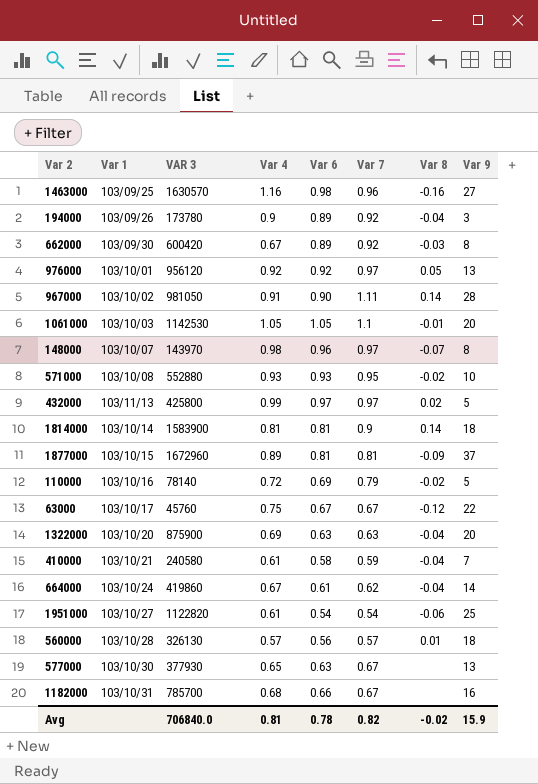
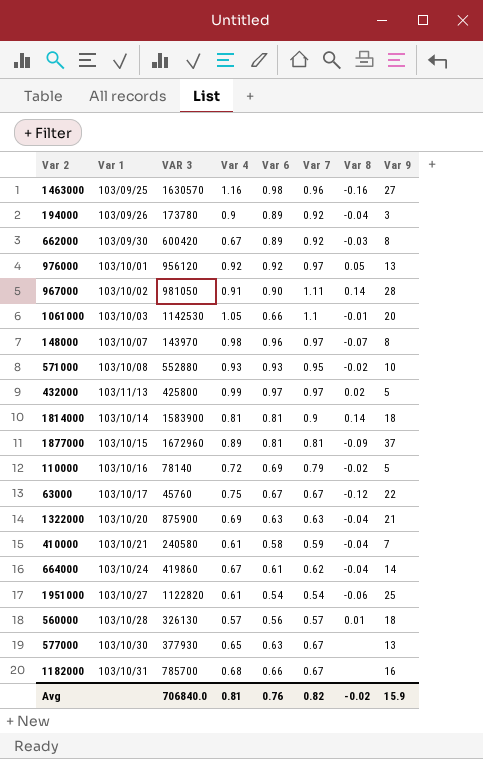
1061000 | Var 6: 1.05 -> 0.66
1322000 | Var 9: 20 -> 21
Avg | Var 6: 0.78 -> 0.76

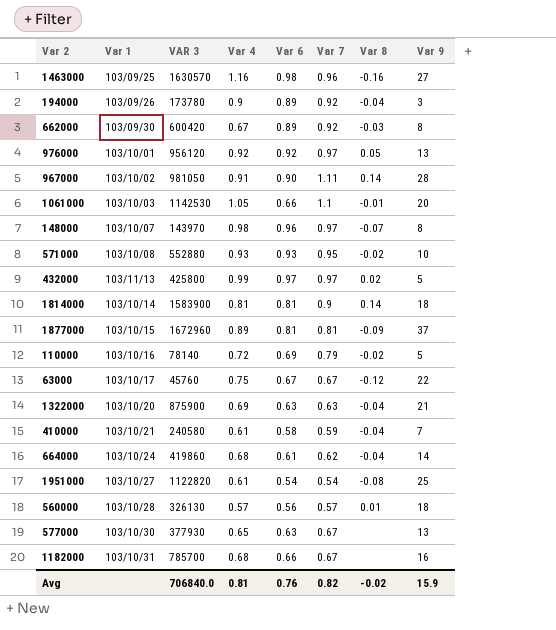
664000 | Var 4: 0.67 -> 0.68
1951000 | Var 8: -0.06 -> -0.08

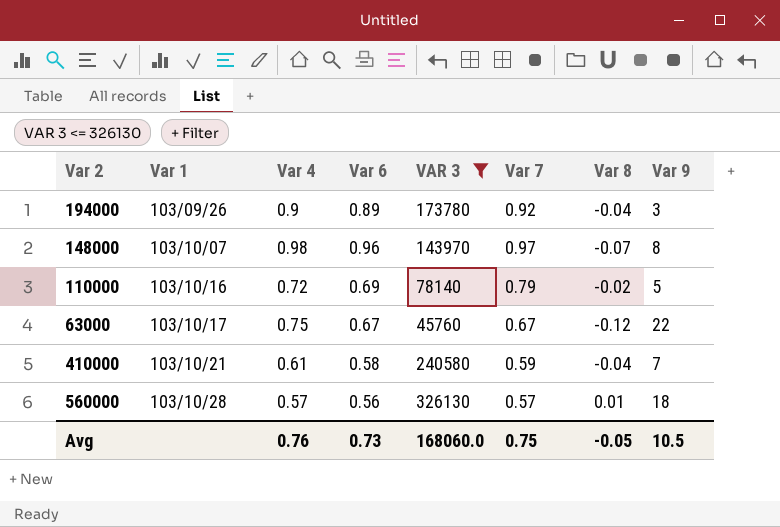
filter: none -> VAR 3 <= 326130
column VAR 3 | position: 3 -> 5
Avg | Var 4: 0.81 -> 0.76
Avg | Var 6: 0.76 -> 0.73
Avg | VAR 3: 706840.0 -> 168060.0
Avg | Var 7: 0.82 -> 0.75
Avg | Var 8: -0.02 -> -0.05
Avg | Var 9: 15.9 -> 10.5

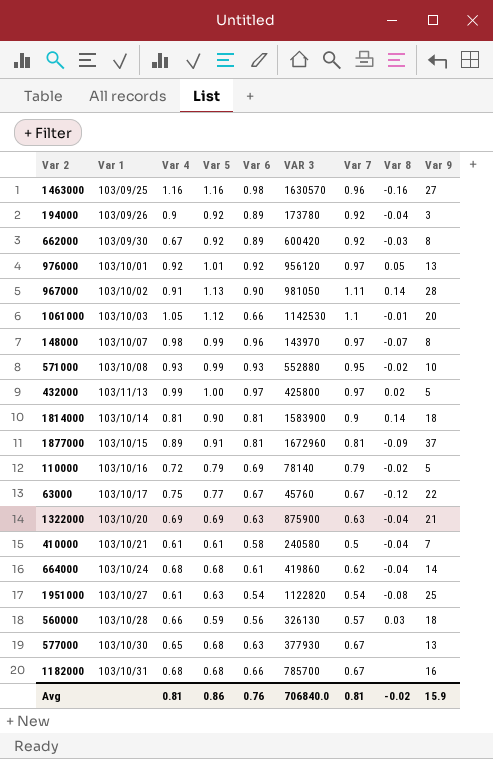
filter: VAR 3 <= 326130 -> none
column Var 5 | position: none -> 4
410000 | Var 7: 0.59 -> 0.5
560000 | Var 4: 0.57 -> 0.66
560000 | Var 8: 0.01 -> 0.03
Avg | Var 4: 0.76 -> 0.81
Avg | Var 6: 0.73 -> 0.76
Avg | VAR 3: 168060.0 -> 706840.0
Avg | Var 7: 0.75 -> 0.81
Avg | Var 8: -0.05 -> -0.02
Avg | Var 9: 10.5 -> 15.9

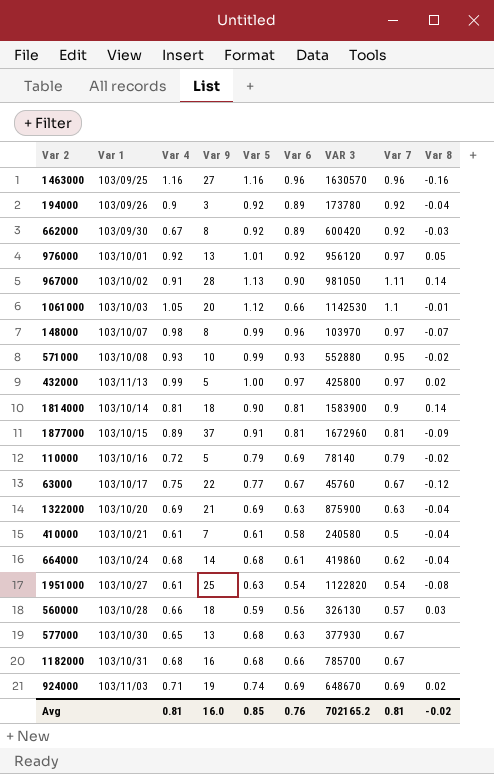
column Var 9 | position: 9 -> 4
1463000 | Var 6: 0.98 -> 0.96
148000 | VAR 3: 143970 -> 103970
row 924000: none -> 103/11/03 | 0.71 | 19 | 0.74 | 0.69 | 648670 | 0.69 | 0.02
Avg | Var 9: 15.9 -> 16.0
Avg | Var 5: 0.86 -> 0.85
Avg | VAR 3: 706840.0 -> 702165.2

